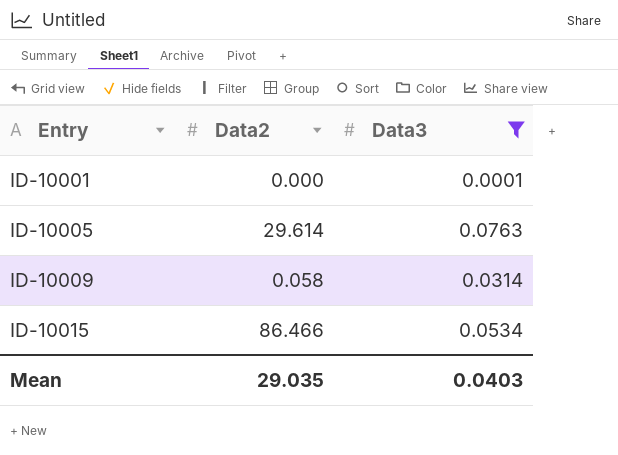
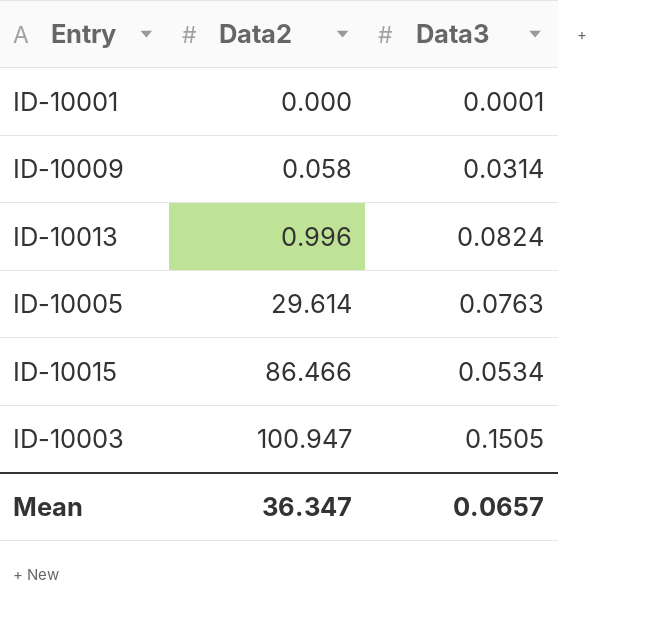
filter: Data3 <= 0.0763 -> none
row order: Entry ascending -> Data2 ascending
Mean | Data2: 29.035 -> 36.347
Mean | Data3: 0.0403 -> 0.0657

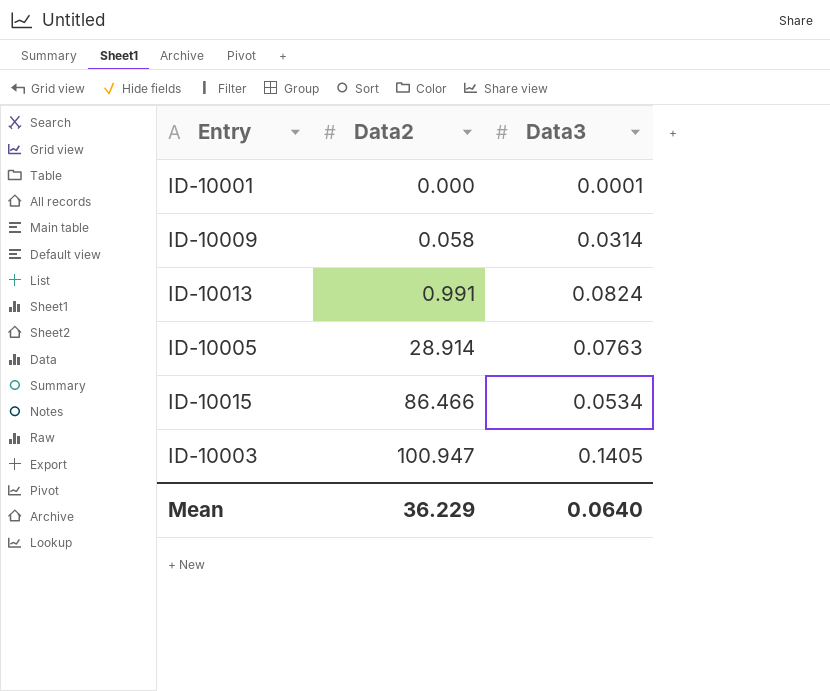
ID-10013 | Data2: 0.996 -> 0.991
ID-10005 | Data2: 29.614 -> 28.914
ID-10003 | Data3: 0.1505 -> 0.1405
Mean | Data2: 36.347 -> 36.229
Mean | Data3: 0.0657 -> 0.0640

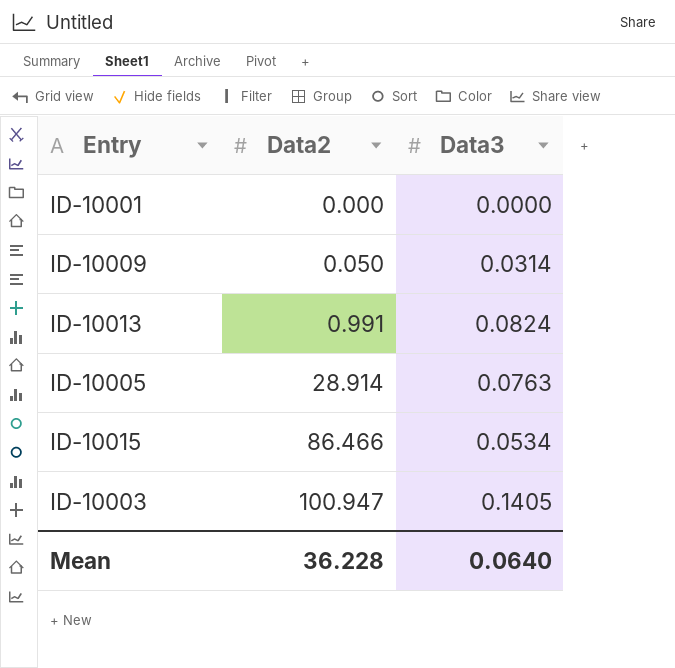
ID-10001 | Data3: 0.0001 -> 0.0000
ID-10009 | Data2: 0.058 -> 0.050
Mean | Data2: 36.229 -> 36.228

